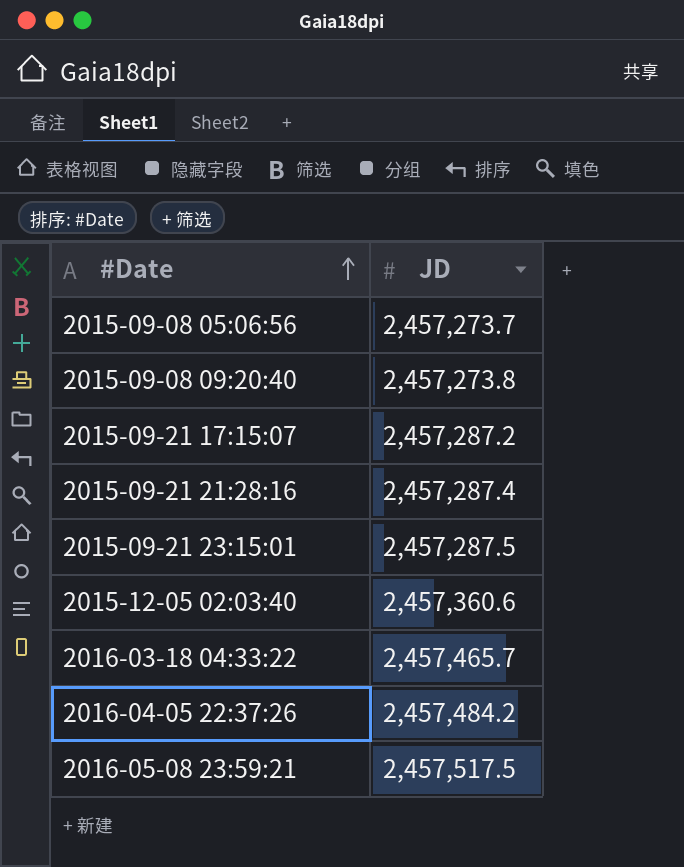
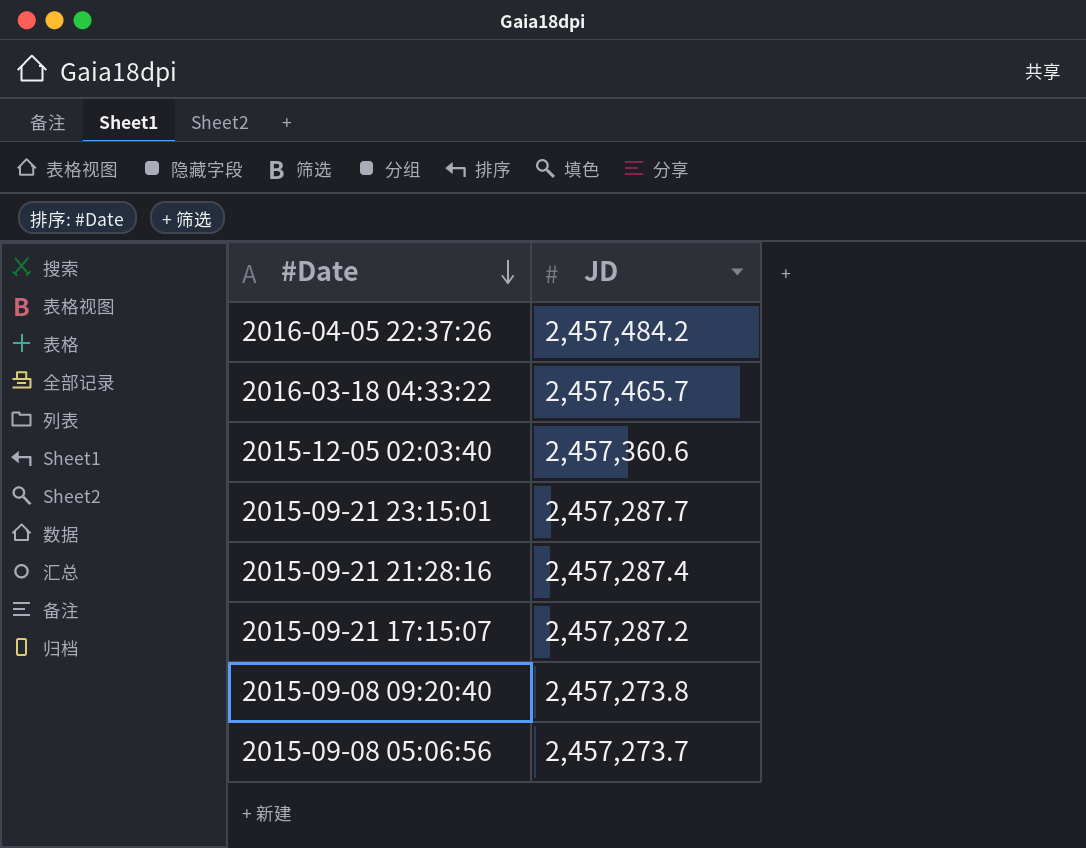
row order: #Date ascending -> #Date descending
row 2016-05-08 23:59:21: 2,457,517.5 -> none
2015-09-21 23:15:01 | JD: 2,457,287.5 -> 2,457,287.7

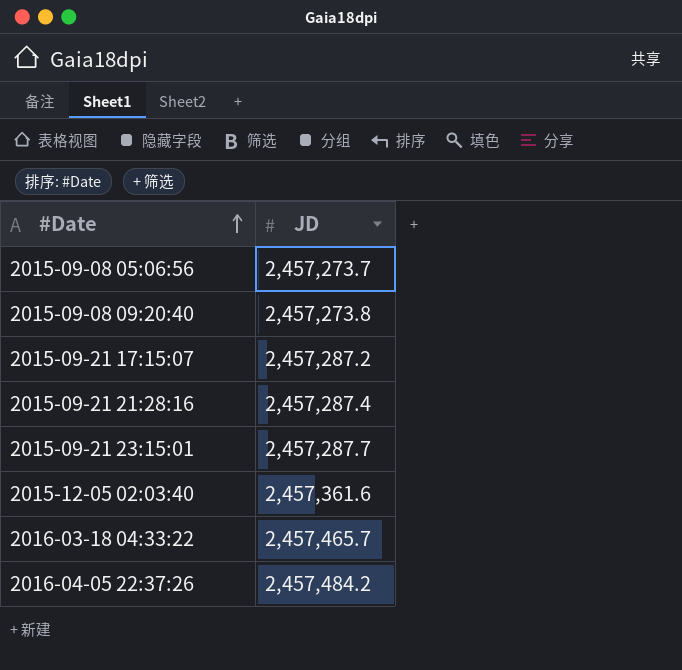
row order: #Date descending -> #Date ascending
2015-12-05 02:03:40 | JD: 2,457,360.6 -> 2,457,361.6

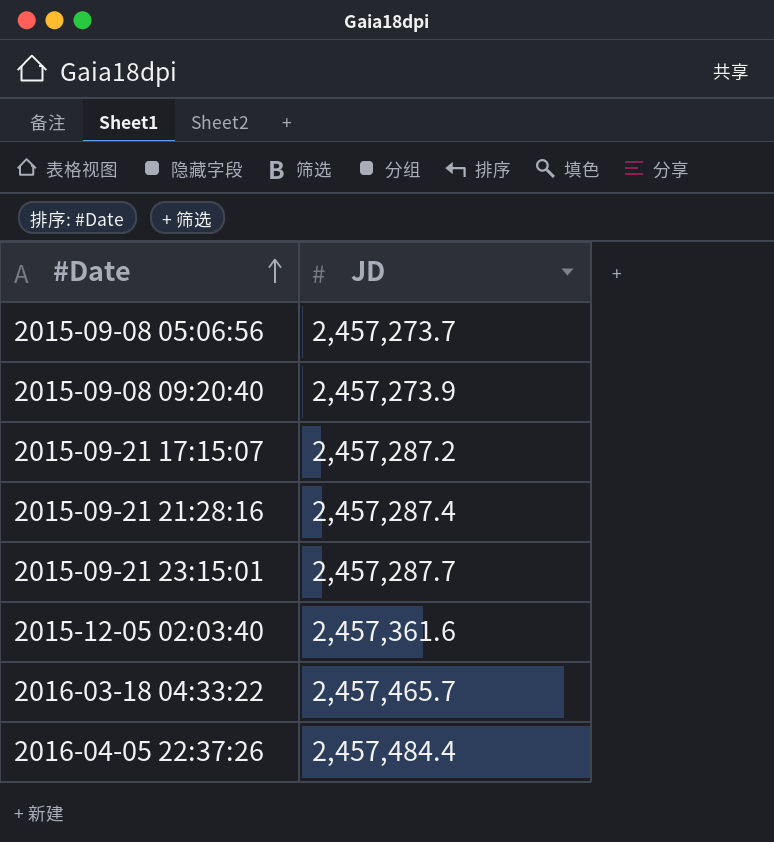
2015-09-08 09:20:40 | JD: 2,457,273.8 -> 2,457,273.9
2016-04-05 22:37:26 | JD: 2,457,484.2 -> 2,457,484.4

